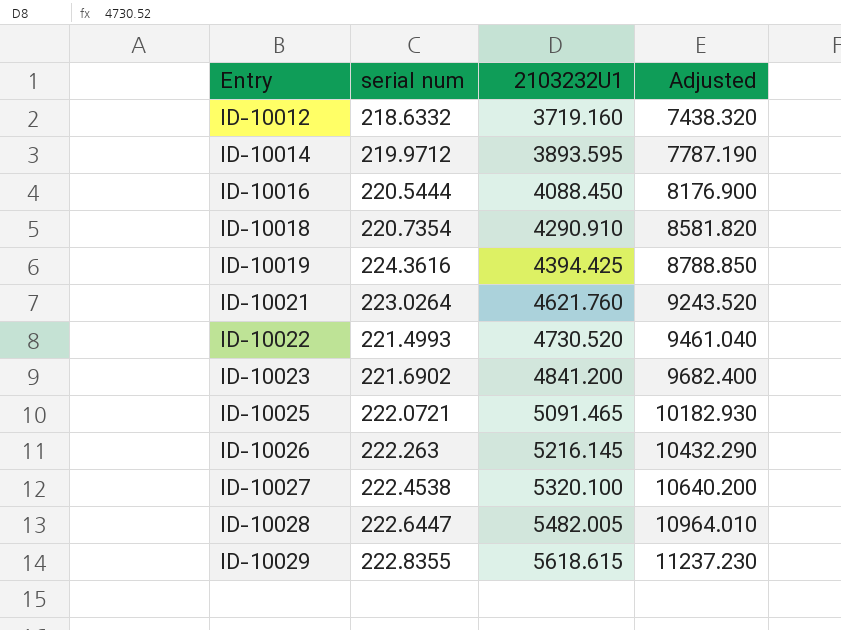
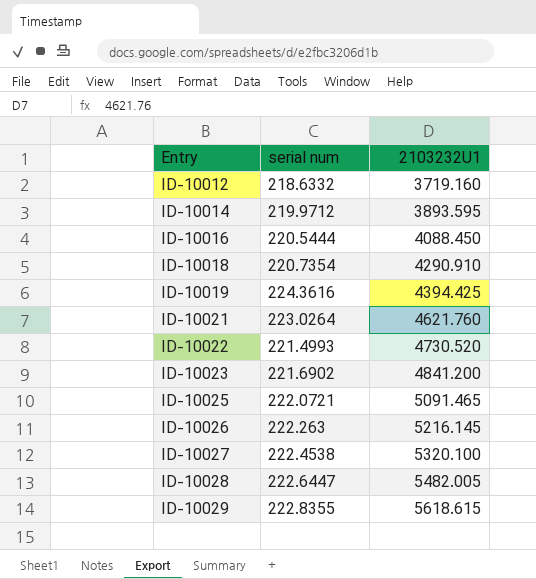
column Adjusted | formula: [2103232U1] * 2 -> none

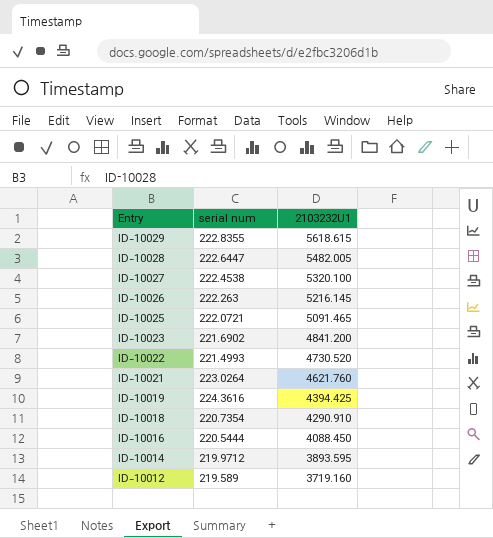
row order: Entry ascending -> Entry descending
ID-10012 | serial num: 218.6332 -> 219.589

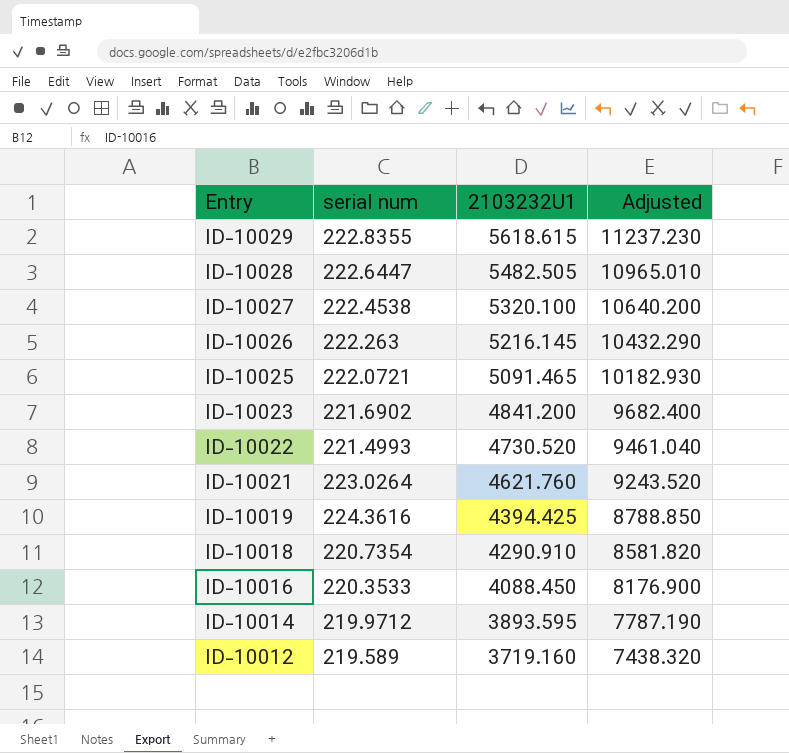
column Adjusted | formula: none -> [2103232U1] * 2
ID-10028 | 2103232U1: 5482.005 -> 5482.505
ID-10016 | serial num: 220.5444 -> 220.3533

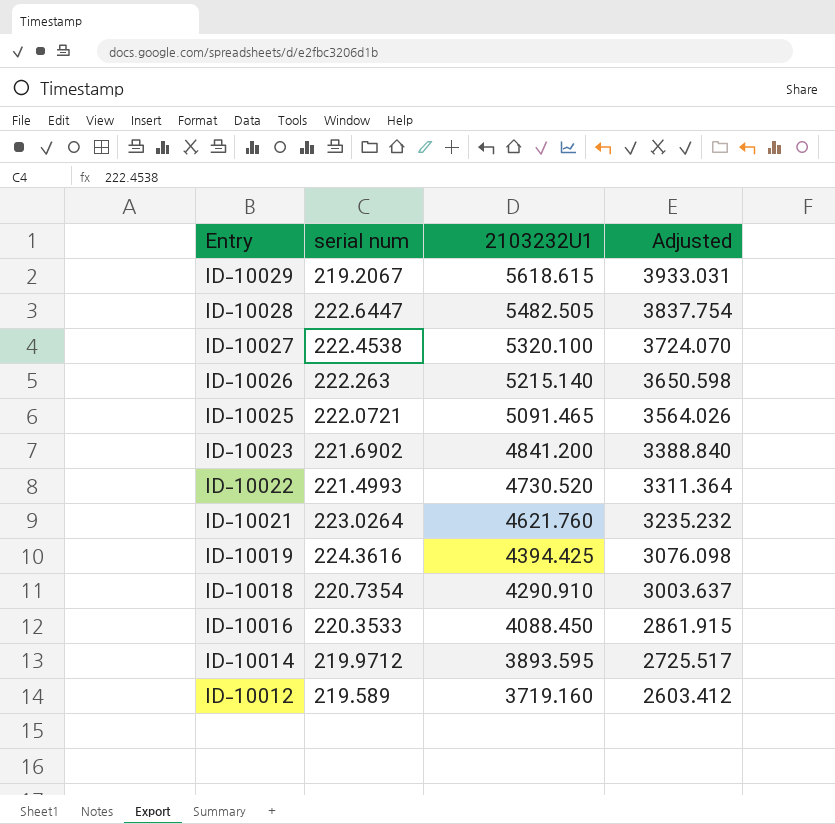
column Adjusted | formula: [2103232U1] * 2 -> [2103232U1] * 0.7
ID-10029 | serial num: 222.8355 -> 219.2067
ID-10026 | 2103232U1: 5216.145 -> 5215.140

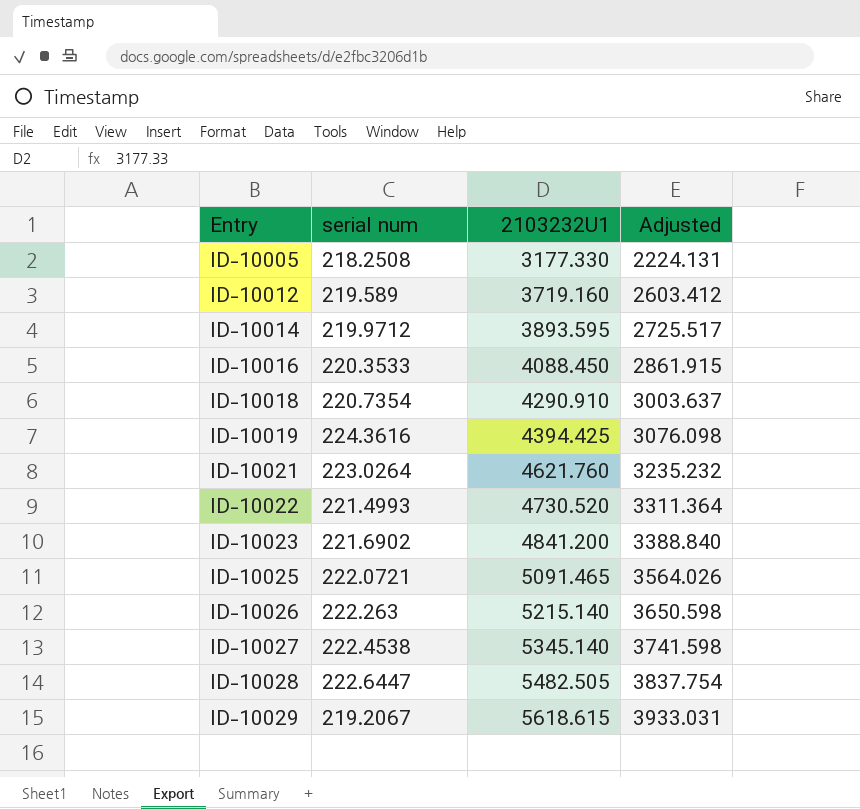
row order: Entry descending -> Entry ascending
row ID-10005: none -> 218.2508 | 3177.330 | 2224.131
ID-10027 | 2103232U1: 5320.100 -> 5345.140
ID-10027 | Adjusted: 3724.070 -> 3741.598

